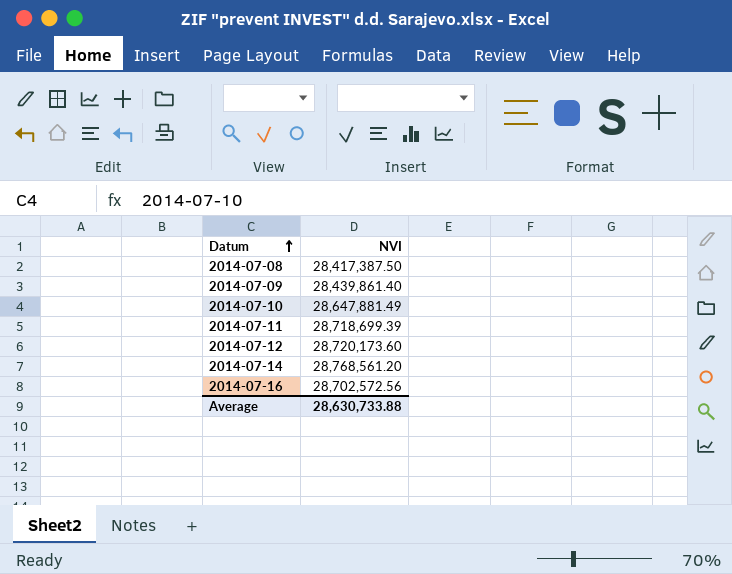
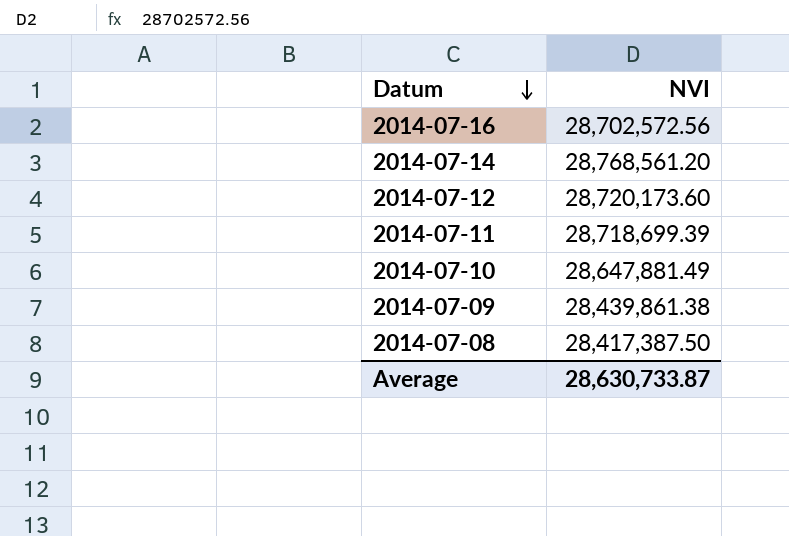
row order: Datum ascending -> Datum descending
2014-07-09 | NVI: 28,439,861.40 -> 28,439,861.38
Average | NVI: 28,630,733.88 -> 28,630,733.87

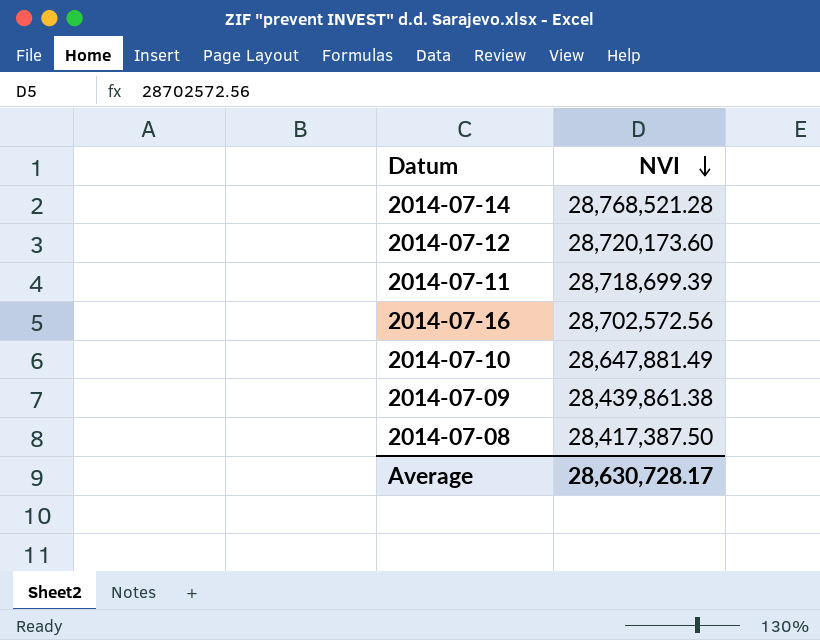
row order: Datum descending -> NVI descending
2014-07-14 | NVI: 28,768,561.20 -> 28,768,521.28
Average | NVI: 28,630,733.87 -> 28,630,728.17

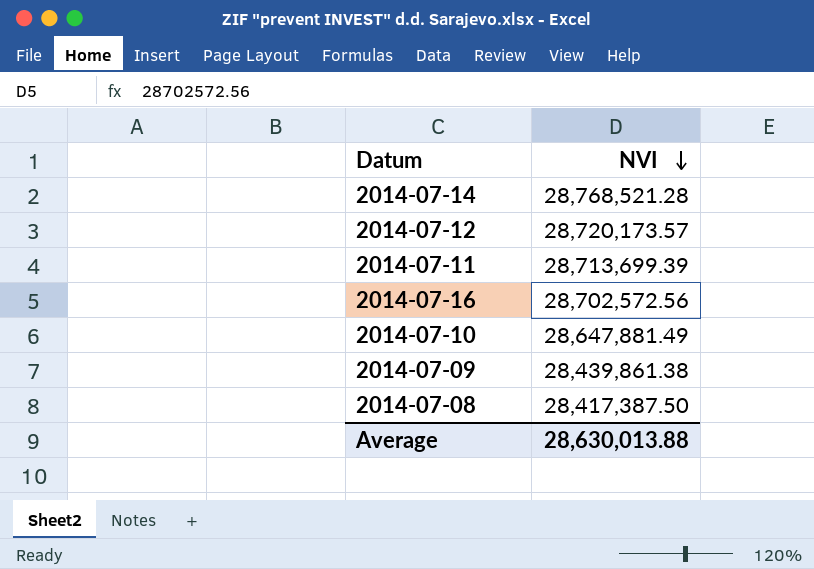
2014-07-12 | NVI: 28,720,173.60 -> 28,720,173.57
2014-07-11 | NVI: 28,718,699.39 -> 28,713,699.39
Average | NVI: 28,630,728.17 -> 28,630,013.88

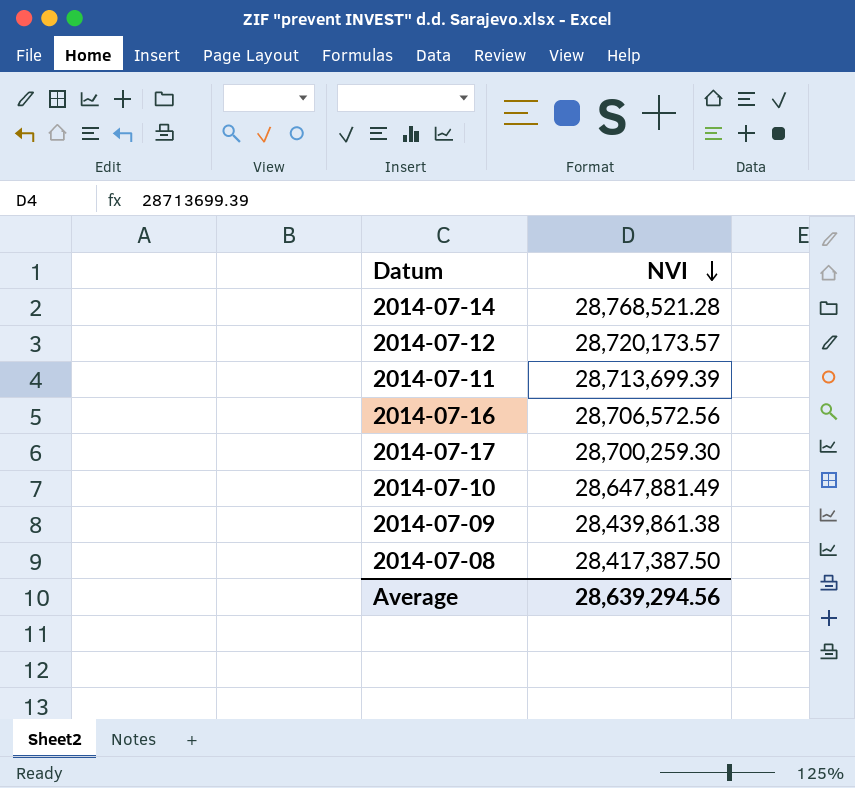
2014-07-16 | NVI: 28,702,572.56 -> 28,706,572.56
row 2014-07-17: none -> 28,700,259.30
Average | NVI: 28,630,013.88 -> 28,639,294.56

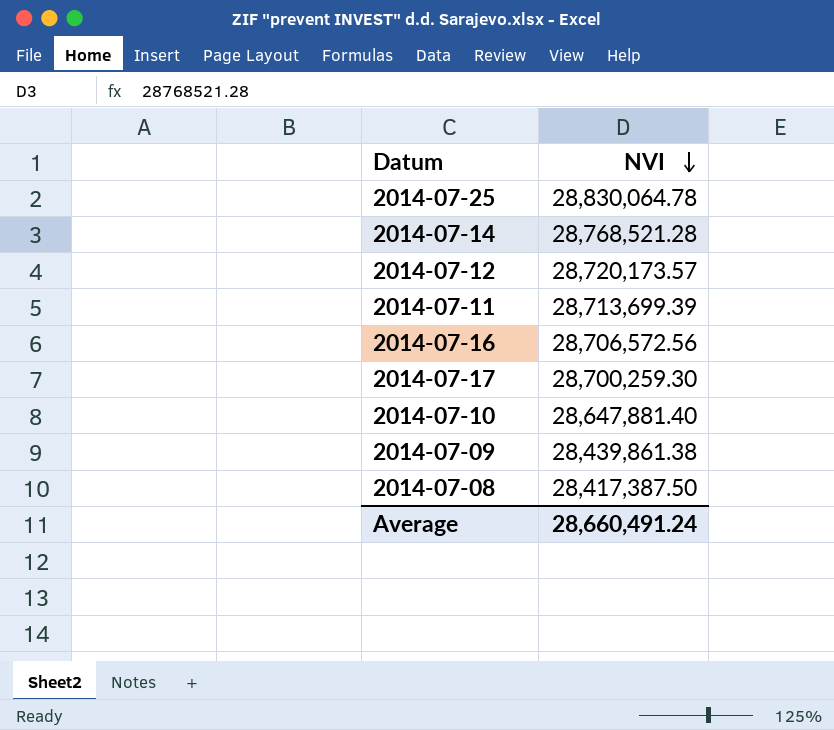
row 2014-07-25: none -> 28,830,064.78
2014-07-10 | NVI: 28,647,881.49 -> 28,647,881.40
Average | NVI: 28,639,294.56 -> 28,660,491.24

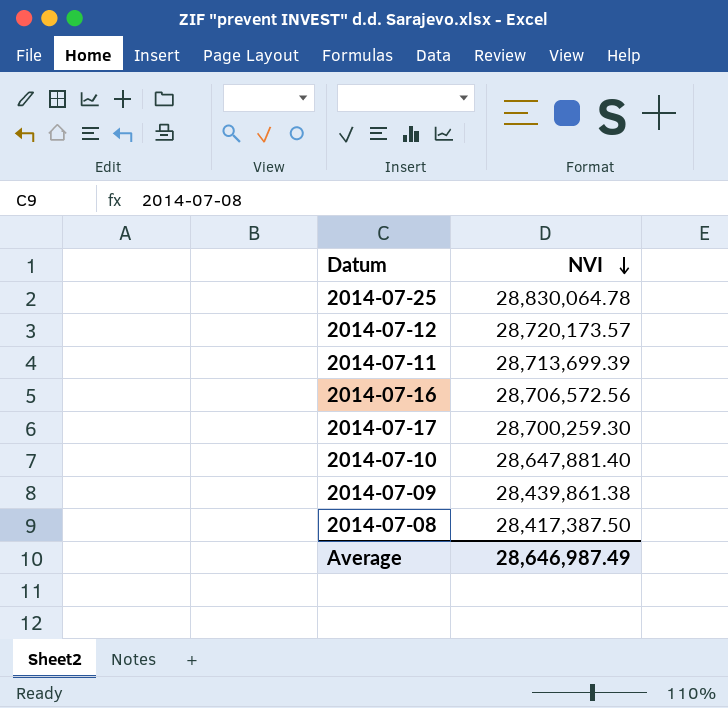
row 2014-07-14: 28,768,521.28 -> none
Average | NVI: 28,660,491.24 -> 28,646,987.49

